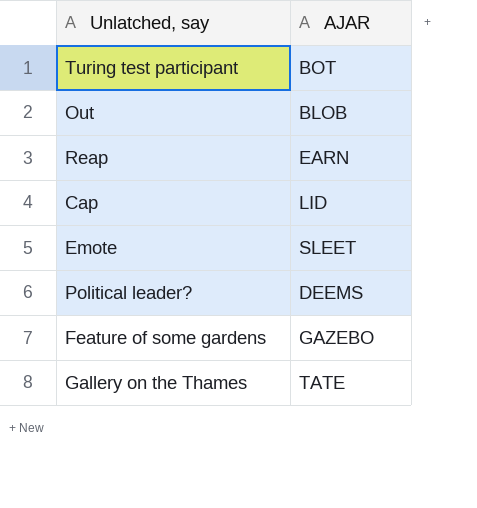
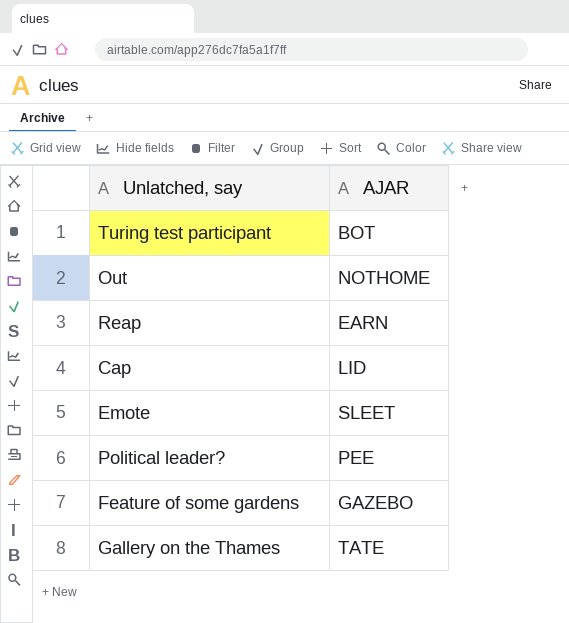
Out | AJAR: BLOB -> NOTHOME
Political leader? | AJAR: DEEMS -> PEE

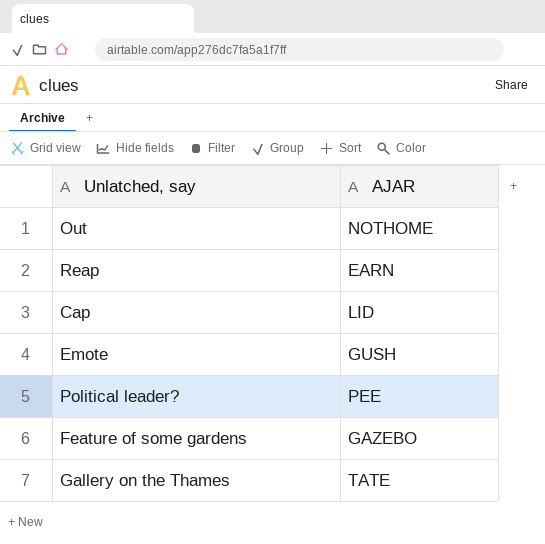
row Turing test participant: BOT -> none
Emote | AJAR: SLEET -> GUSH

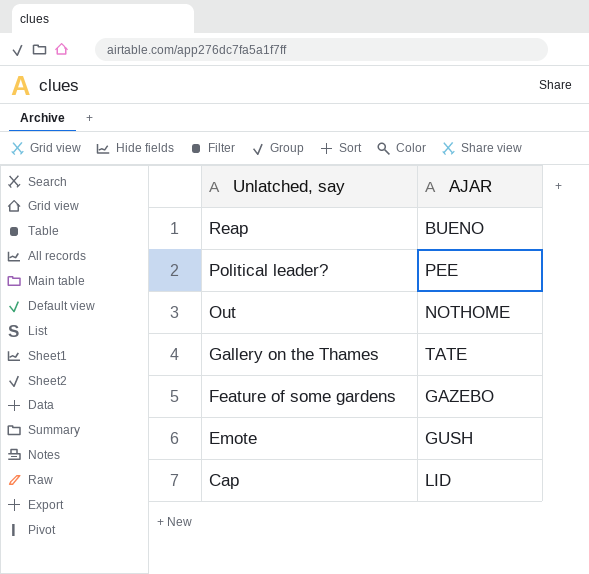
row order: none -> Unlatched, say descending
Reap | AJAR: EARN -> BUENO

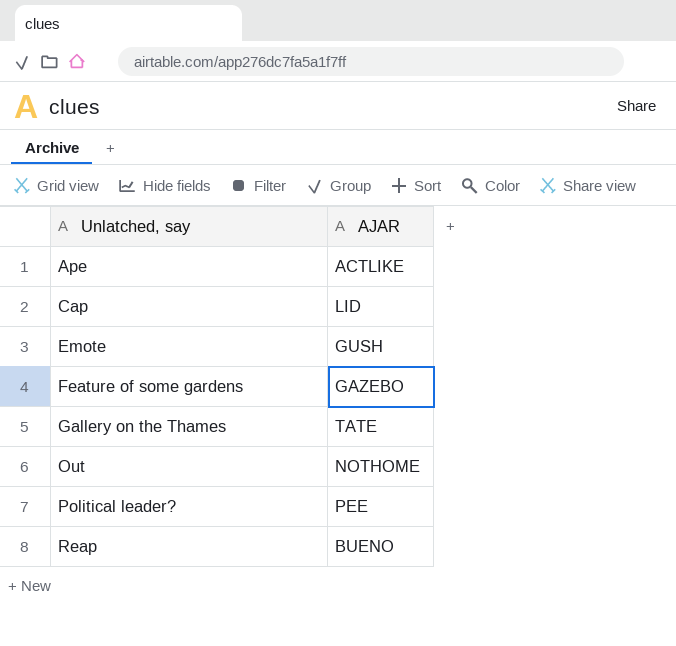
row order: Unlatched, say descending -> Unlatched, say ascending
row Ape: none -> ACTLIKE

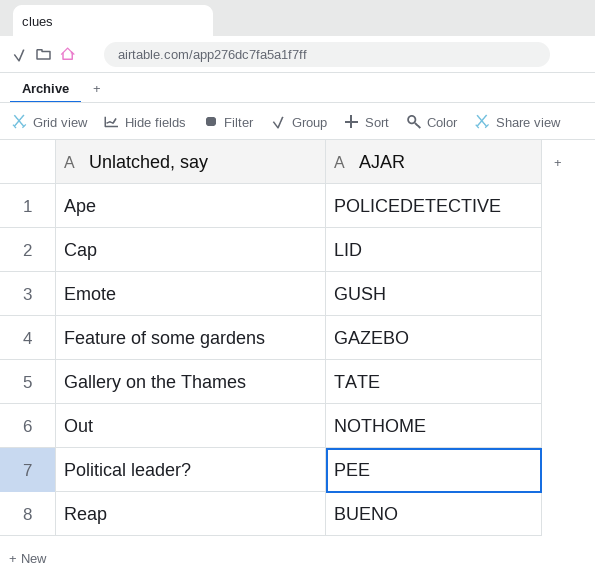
Ape | AJAR: ACTLIKE -> POLICEDETECTIVE

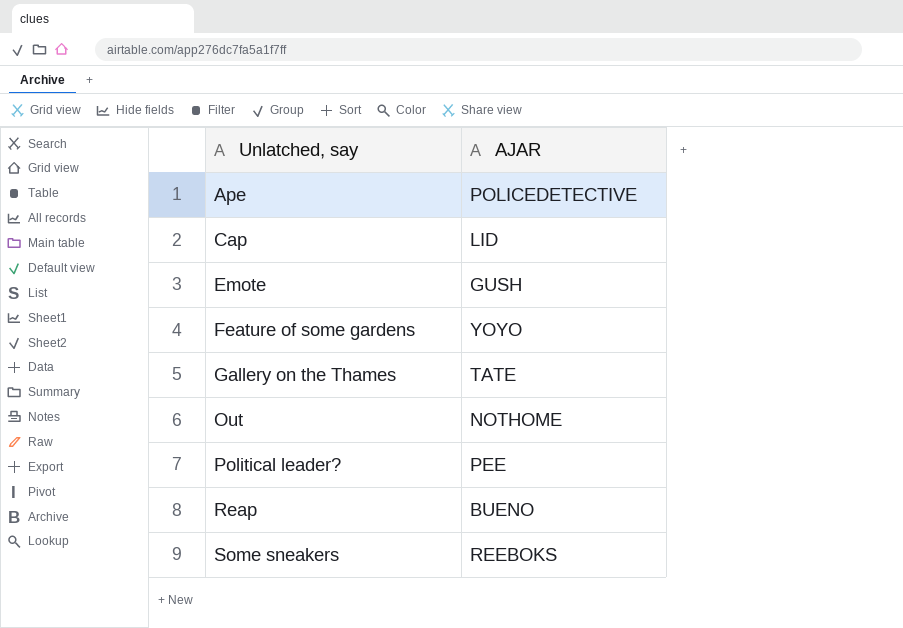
Feature of some gardens | AJAR: GAZEBO -> YOYO
row Some sneakers: none -> REEBOKS

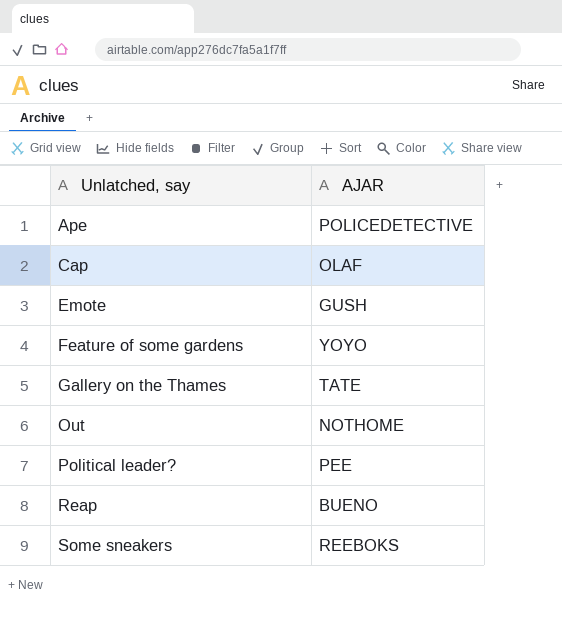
Cap | AJAR: LID -> OLAF

